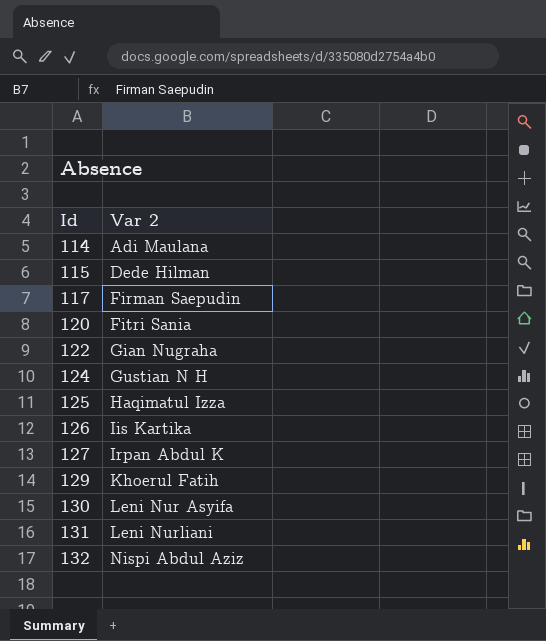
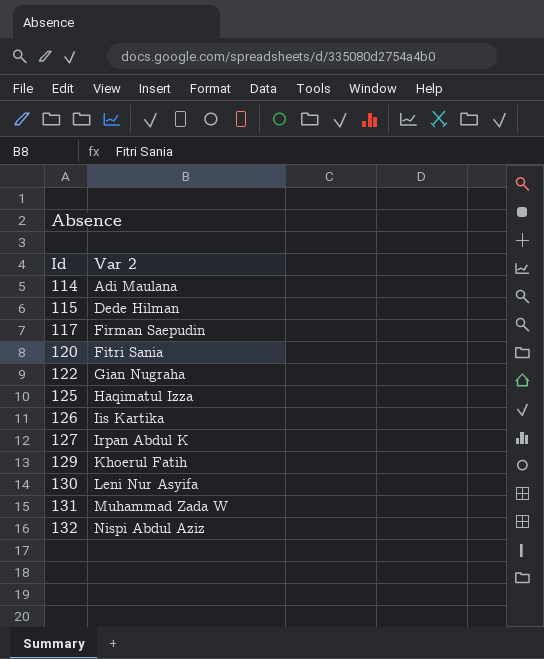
row 124: Gustian N H -> none
131 | Var 2: Leni Nurliani -> Muhammad Zada W

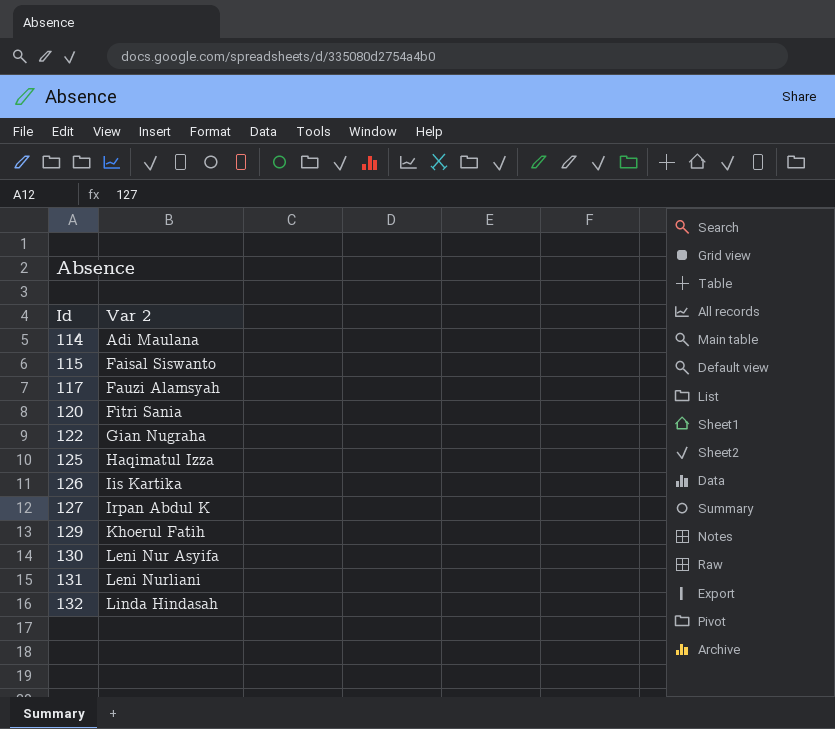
115 | Var 2: Dede Hilman -> Faisal Siswanto
117 | Var 2: Firman Saepudin -> Fauzi Alamsyah
131 | Var 2: Muhammad Zada W -> Leni Nurliani
132 | Var 2: Nispi Abdul Aziz -> Linda Hindasah

